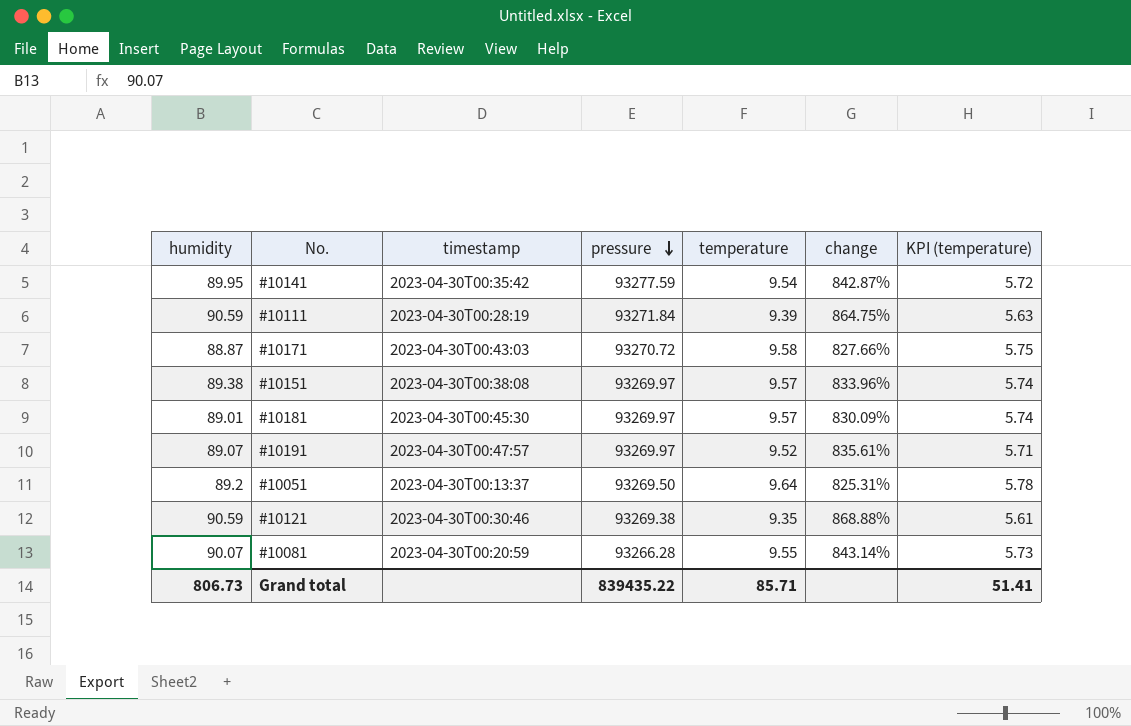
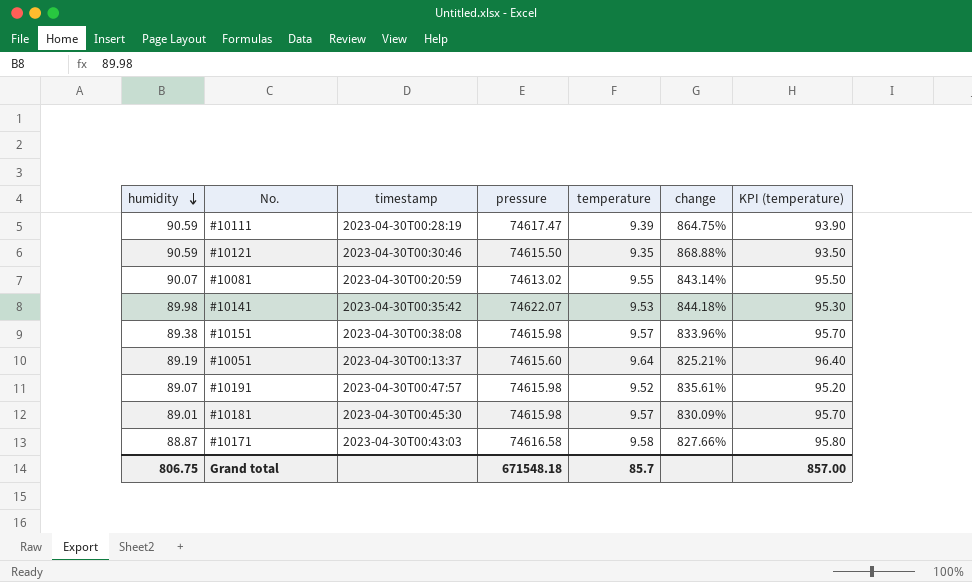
row order: pressure descending -> humidity descending
column KPI (temperature) | formula: [temperature] * 0.6 -> [temperature] * 10
#10111 | pressure: 93271.84 -> 74617.47
#10121 | pressure: 93269.38 -> 74615.50
#10081 | pressure: 93266.28 -> 74613.02
#10141 | humidity: 89.95 -> 89.98
#10141 | pressure: 93277.59 -> 74622.07
#10141 | temperature: 9.54 -> 9.53
#10141 | change: 842.87% -> 844.18%
#10151 | pressure: 93269.97 -> 74615.98
#10051 | humidity: 89.2 -> 89.19
#10051 | pressure: 93269.50 -> 74615.60
#10051 | change: 825.31% -> 825.21%
#10191 | pressure: 93269.97 -> 74615.98
#10181 | pressure: 93269.97 -> 74615.98
#10171 | pressure: 93270.72 -> 74616.58
Grand total | humidity: 806.73 -> 806.75
Grand total | pressure: 839435.22 -> 671548.18
Grand total | temperature: 85.71 -> 85.7
Grand total | KPI (temperature): 51.41 -> 857.00

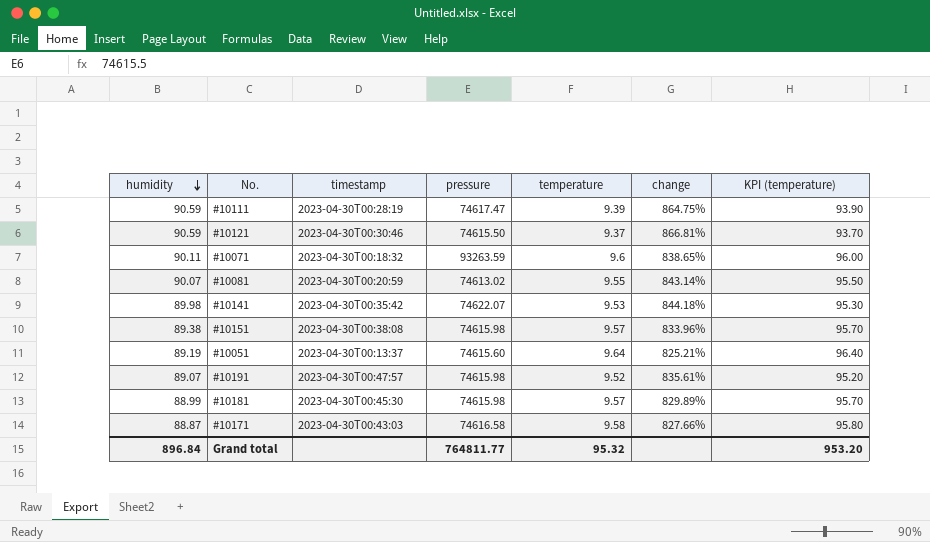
#10121 | temperature: 9.35 -> 9.37
#10121 | change: 868.88% -> 866.81%
#10121 | KPI (temperature): 93.50 -> 93.70
row #10071: none -> 90.11 | 2023-04-30T00:18:32 | 93263.59 | 9.6 | 838.65% | 96.00
#10181 | humidity: 89.01 -> 88.99
#10181 | change: 830.09% -> 829.89%
Grand total | humidity: 806.75 -> 896.84
Grand total | pressure: 671548.18 -> 764811.77
Grand total | temperature: 85.7 -> 95.32
Grand total | KPI (temperature): 857.00 -> 953.20

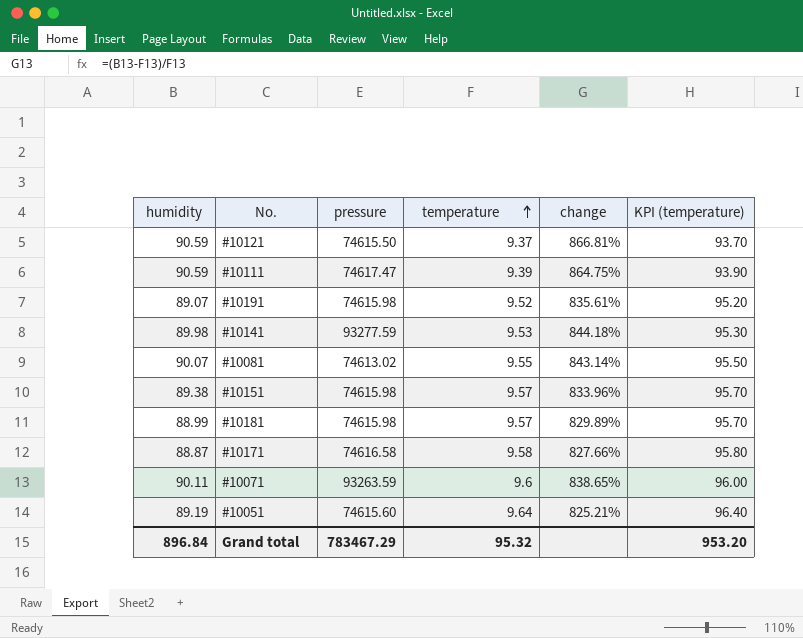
row order: humidity descending -> temperature ascending
column timestamp | position: 3 -> none
#10141 | pressure: 74622.07 -> 93277.59
Grand total | pressure: 764811.77 -> 783467.29

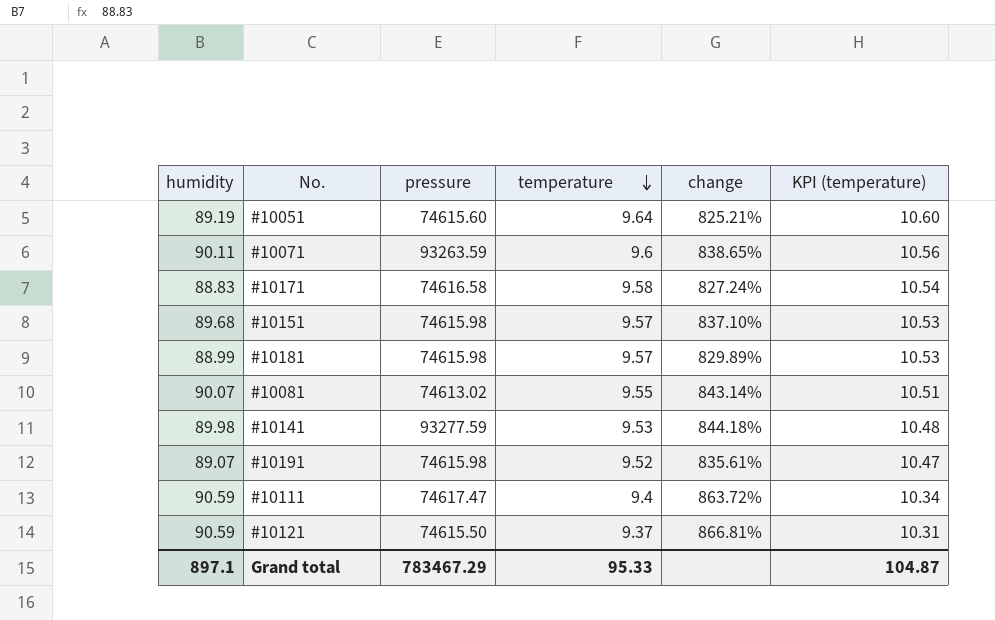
row order: temperature ascending -> temperature descending
column KPI (temperature) | formula: [temperature] * 10 -> [temperature] * 1.1
#10171 | humidity: 88.87 -> 88.83
#10171 | change: 827.66% -> 827.24%
#10151 | humidity: 89.38 -> 89.68
#10151 | change: 833.96% -> 837.10%
#10111 | temperature: 9.39 -> 9.4
#10111 | change: 864.75% -> 863.72%
Grand total | humidity: 896.84 -> 897.1
Grand total | temperature: 95.32 -> 95.33
Grand total | KPI (temperature): 953.20 -> 104.87

